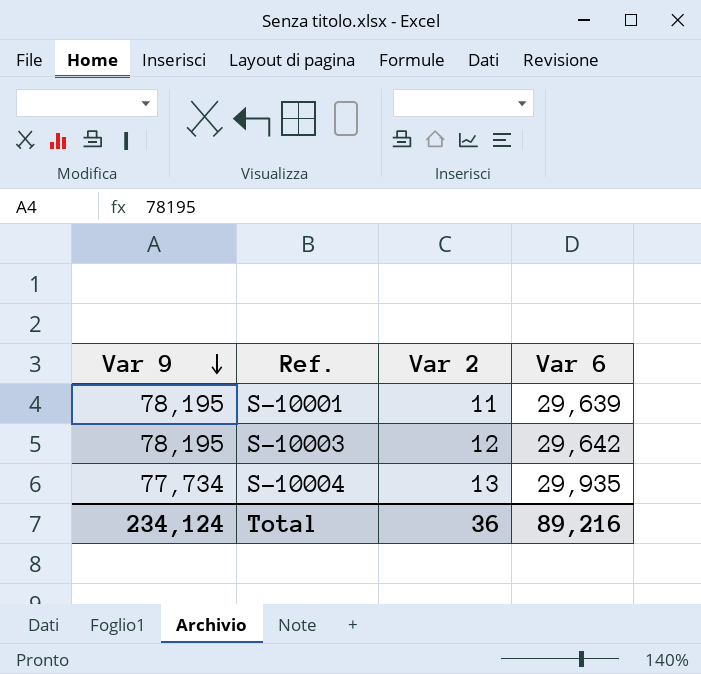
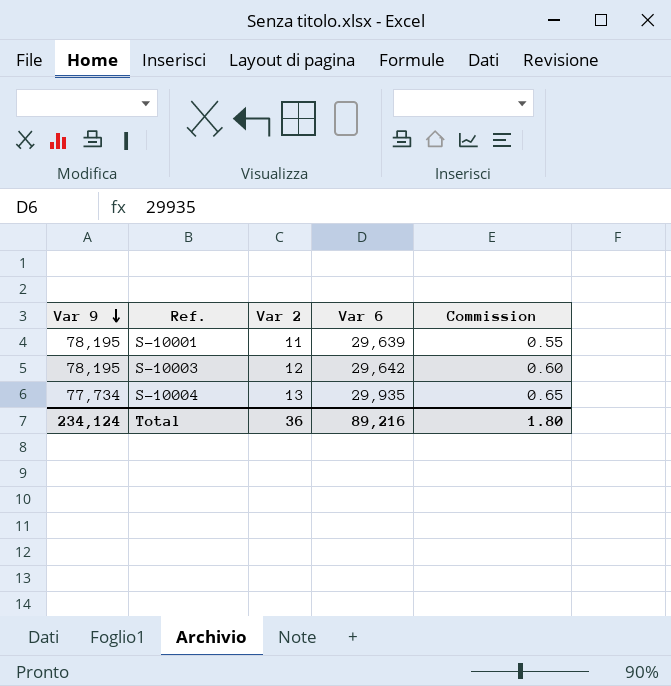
column Commission | formula: none -> [Var 2] * 0.05

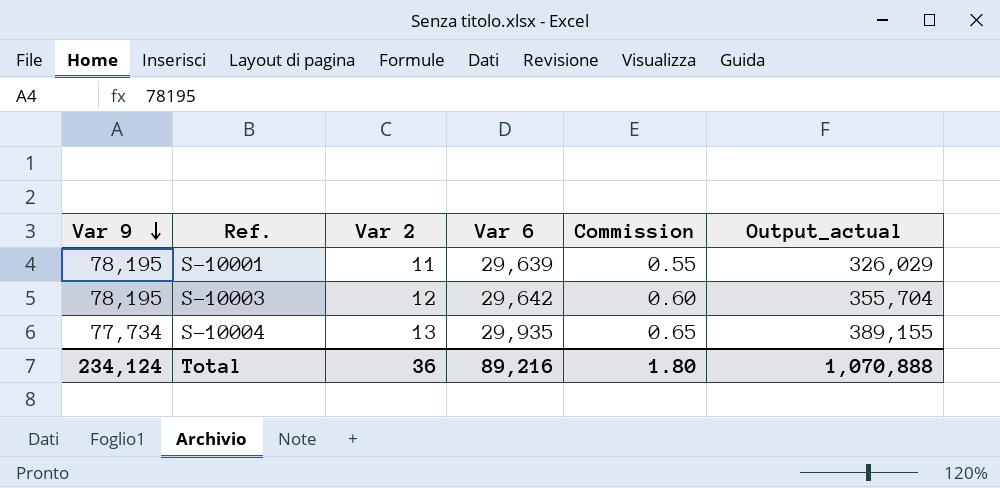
column Output_actual | formula: none -> [Var 2] * [Var 6]

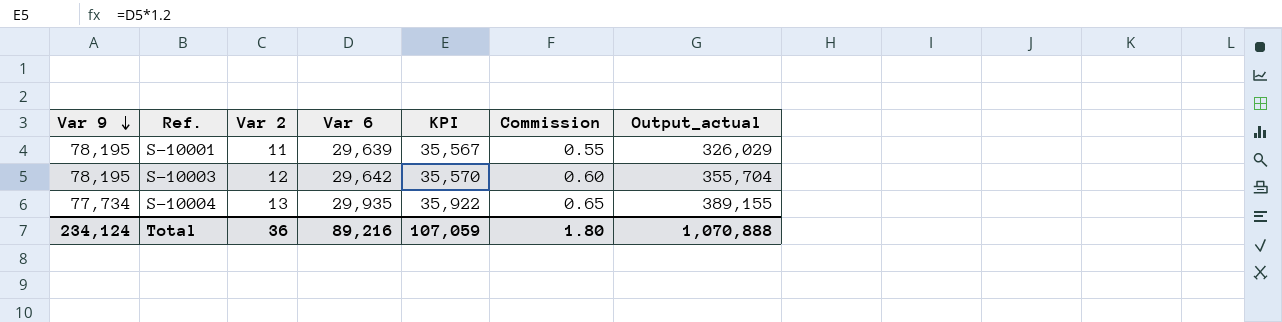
column KPI | formula: none -> [Var 6] * 1.2

